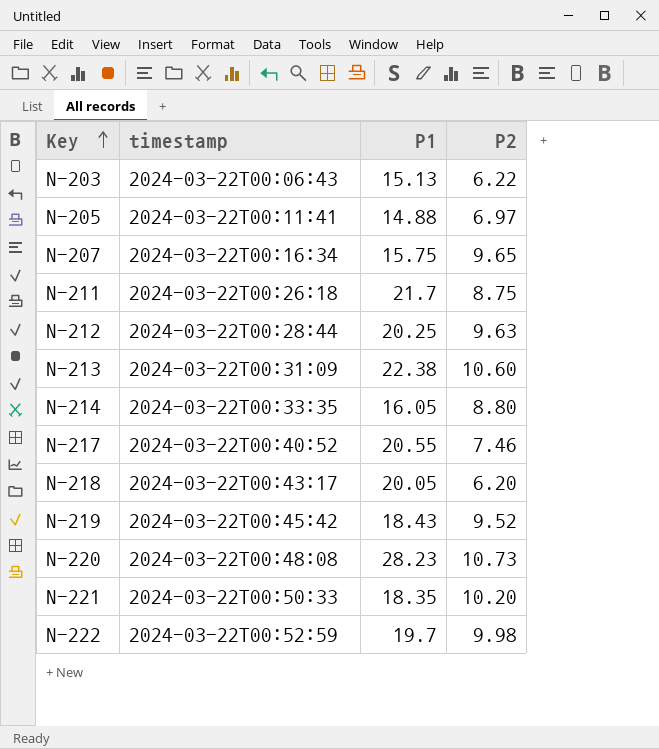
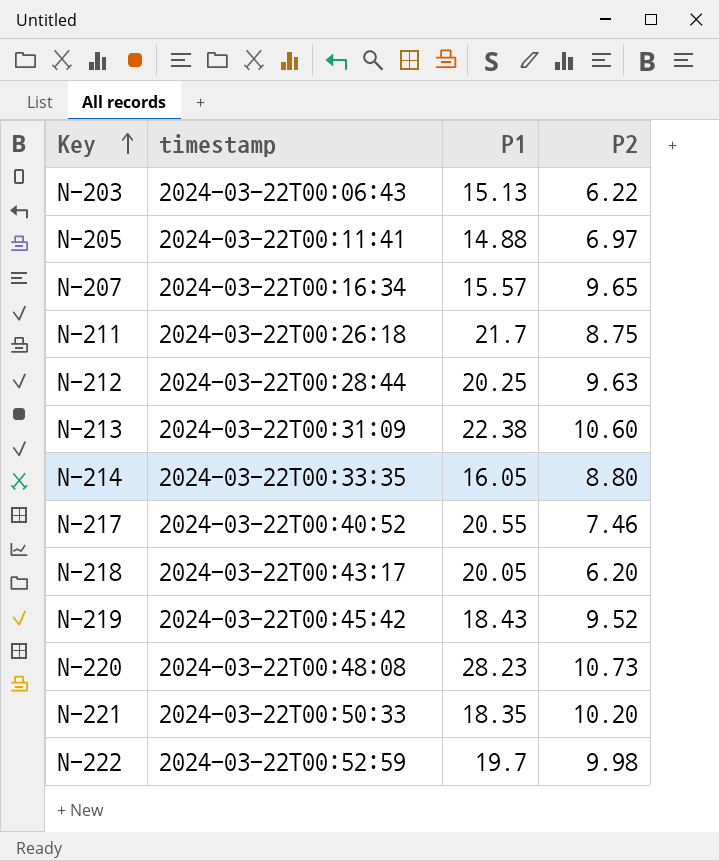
N-207 | P1: 15.75 -> 15.57

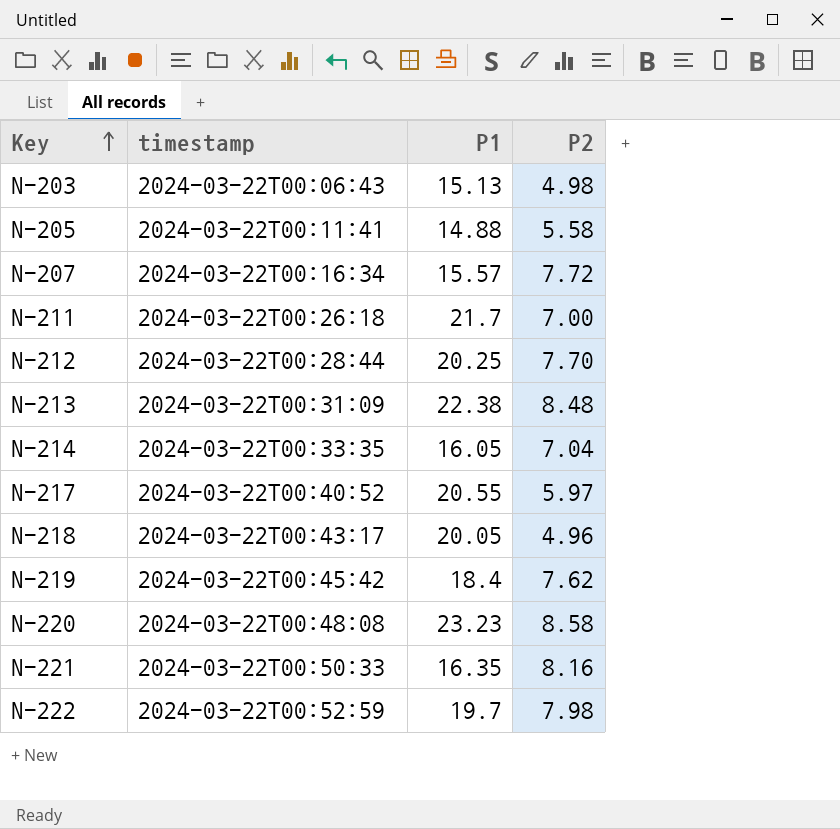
N-203 | P2: 6.22 -> 4.98
N-205 | P2: 6.97 -> 5.58
N-207 | P2: 9.65 -> 7.72
N-211 | P2: 8.75 -> 7.00
N-212 | P2: 9.63 -> 7.70
N-213 | P2: 10.60 -> 8.48
N-214 | P2: 8.80 -> 7.04
N-217 | P2: 7.46 -> 5.97
N-218 | P2: 6.20 -> 4.96
N-219 | P1: 18.43 -> 18.4
N-219 | P2: 9.52 -> 7.62
N-220 | P1: 28.23 -> 23.23
N-220 | P2: 10.73 -> 8.58
N-221 | P1: 18.35 -> 16.35
N-221 | P2: 10.20 -> 8.16
N-222 | P2: 9.98 -> 7.98

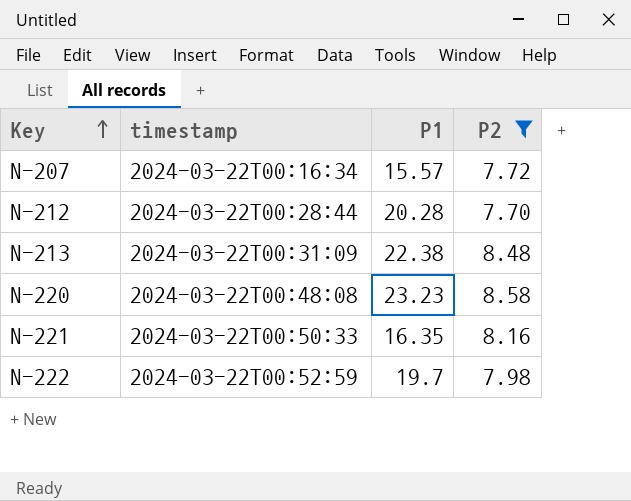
filter: none -> P2 >= 7.70
N-212 | P1: 20.25 -> 20.28

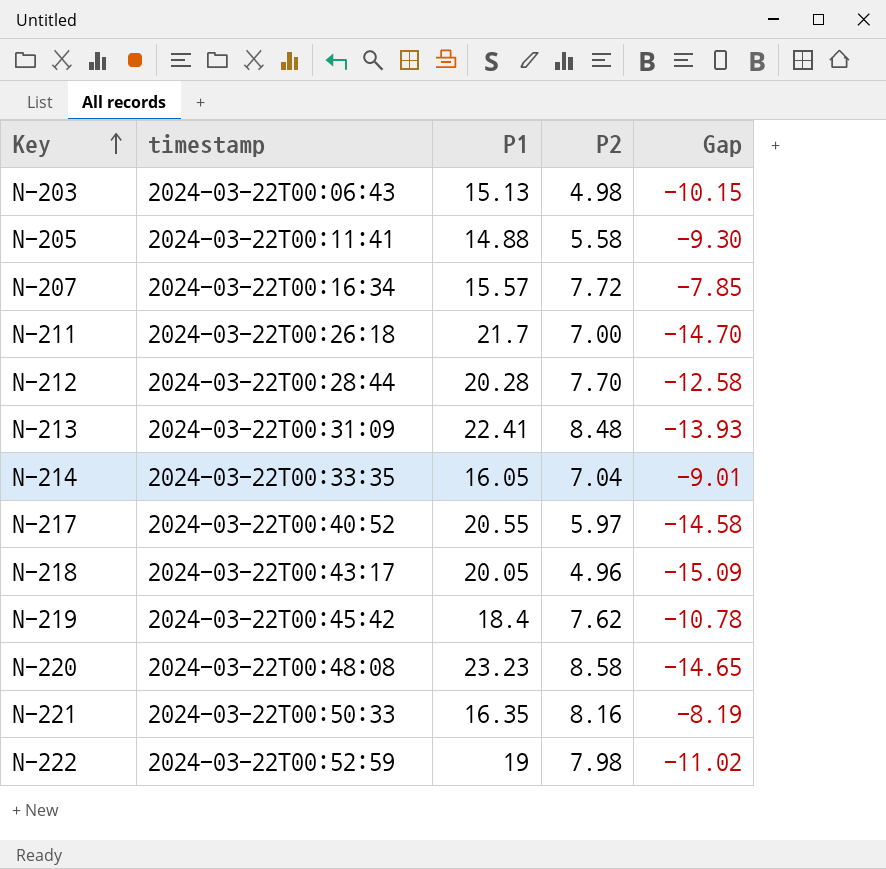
filter: P2 >= 7.70 -> none
column Gap | formula: none -> [P2] - [P1]
N-213 | P1: 22.38 -> 22.41
N-222 | P1: 19.7 -> 19

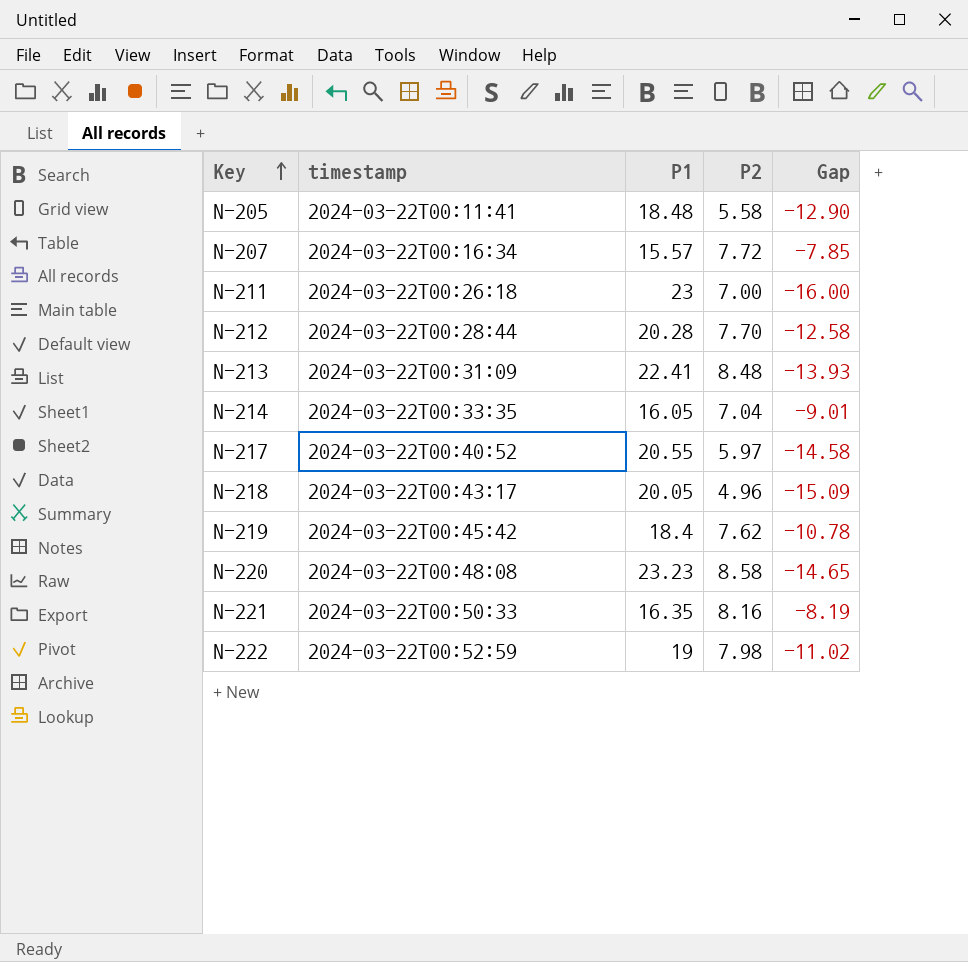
row N-203: 2024-03-22T00:06:43 | 15.13 | 4.98 | -10.15 -> none
N-205 | P1: 14.88 -> 18.48
N-205 | Gap: -9.30 -> -12.90
N-211 | P1: 21.7 -> 23
N-211 | Gap: -14.70 -> -16.00

